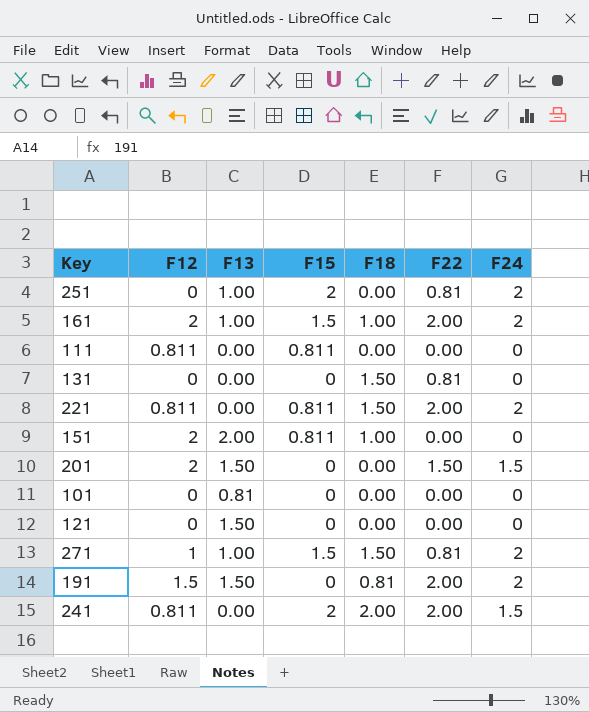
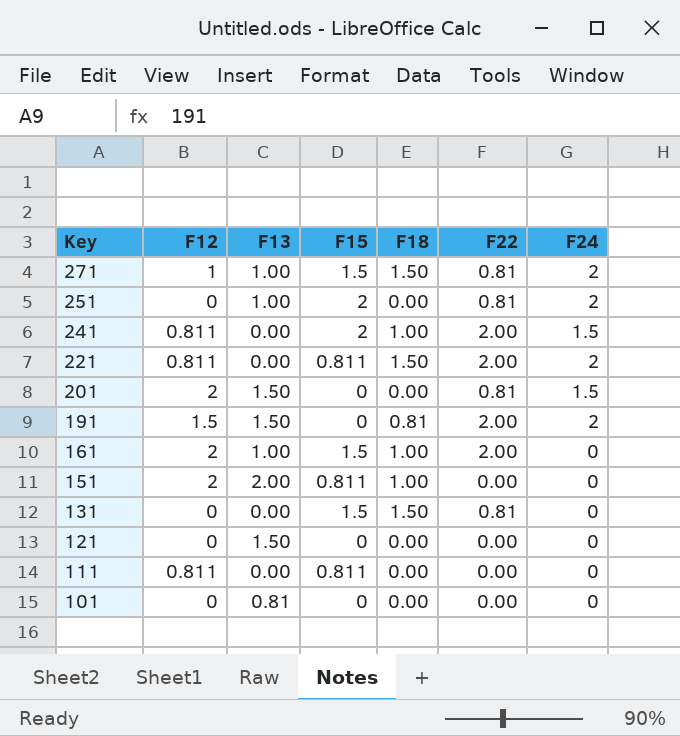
row order: none -> Key descending
241 | F18: 2.00 -> 1.00
201 | F22: 1.50 -> 0.81
161 | F24: 2 -> 0
131 | F15: 0 -> 1.5

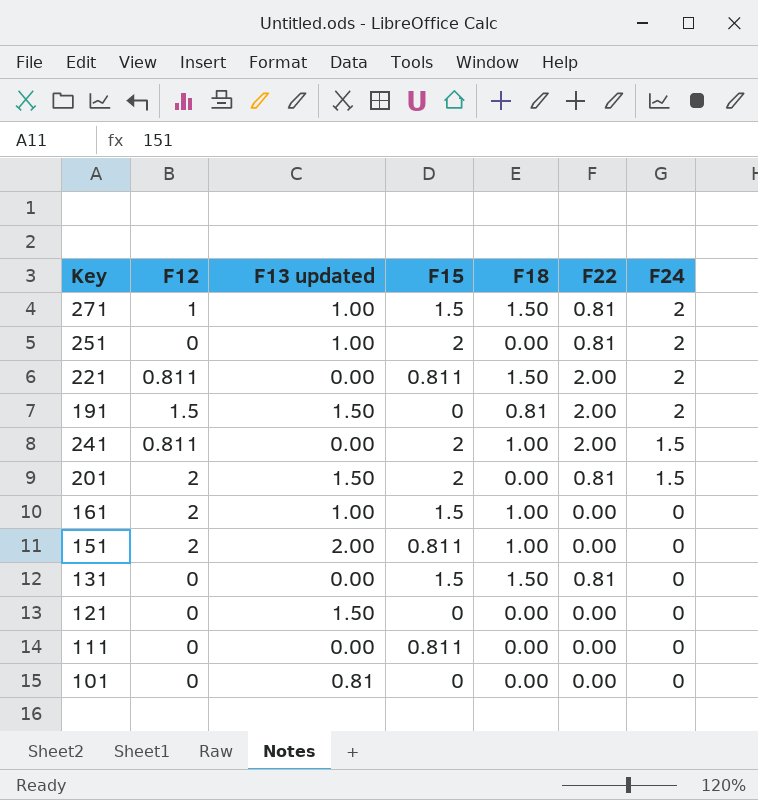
row order: Key descending -> F24 descending
column name: F13 -> F13 updated
201 | F15: 0 -> 2
161 | F22: 2.00 -> 0.00
111 | F12: 0.811 -> 0

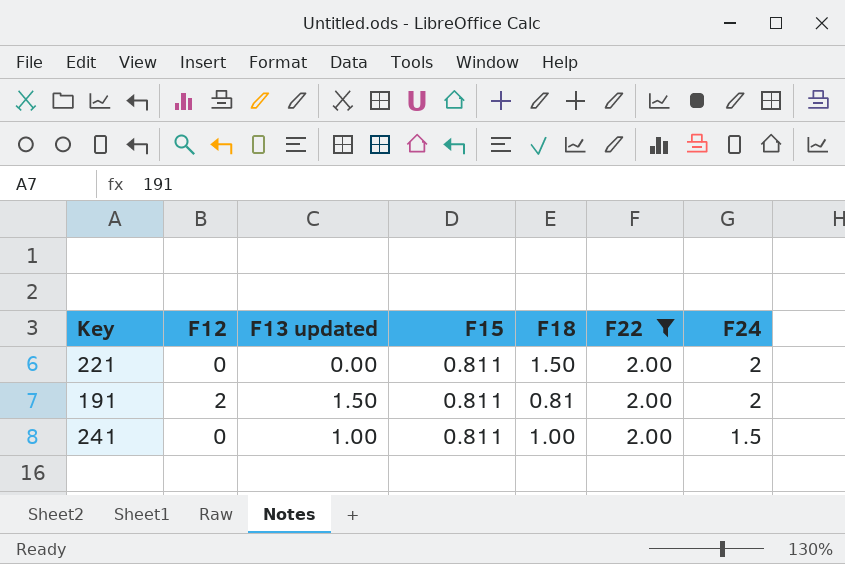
filter: none -> F22 = 2.00
221 | F12: 0.811 -> 0
191 | F12: 1.5 -> 2
191 | F15: 0 -> 0.811
241 | F12: 0.811 -> 0
241 | F13 updated: 0.00 -> 1.00
241 | F15: 2 -> 0.811

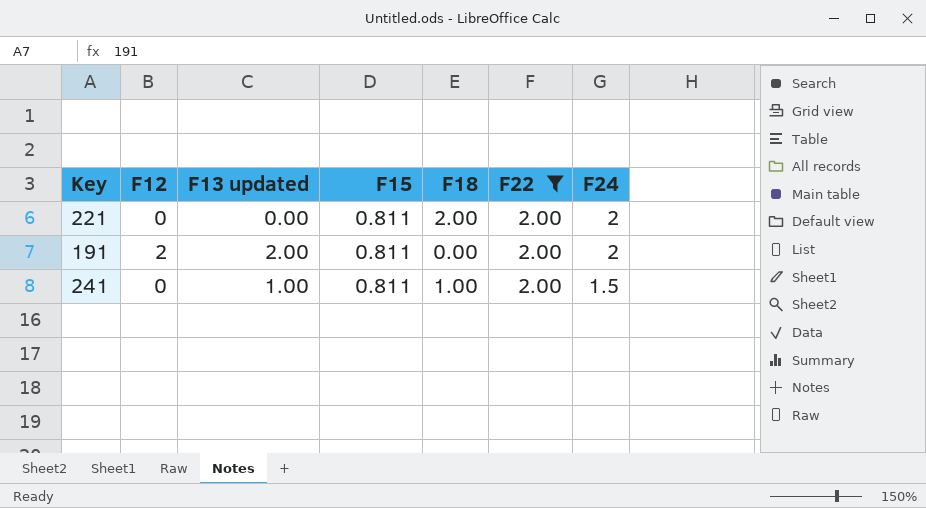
221 | F18: 1.50 -> 2.00
191 | F13 updated: 1.50 -> 2.00
191 | F18: 0.81 -> 0.00

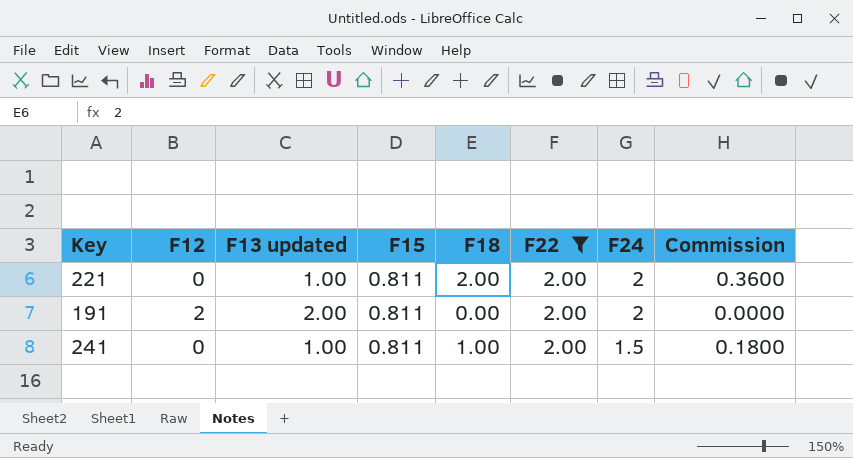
column Commission | formula: none -> [F18] * 0.18
221 | F13 updated: 0.00 -> 1.00

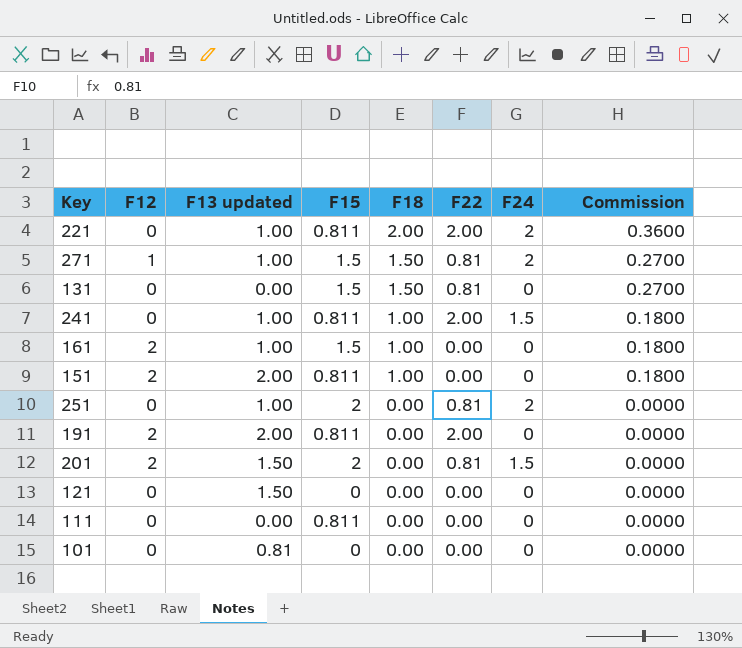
filter: F22 = 2.00 -> none
row order: F24 descending -> F18 descending
191 | F24: 2 -> 0

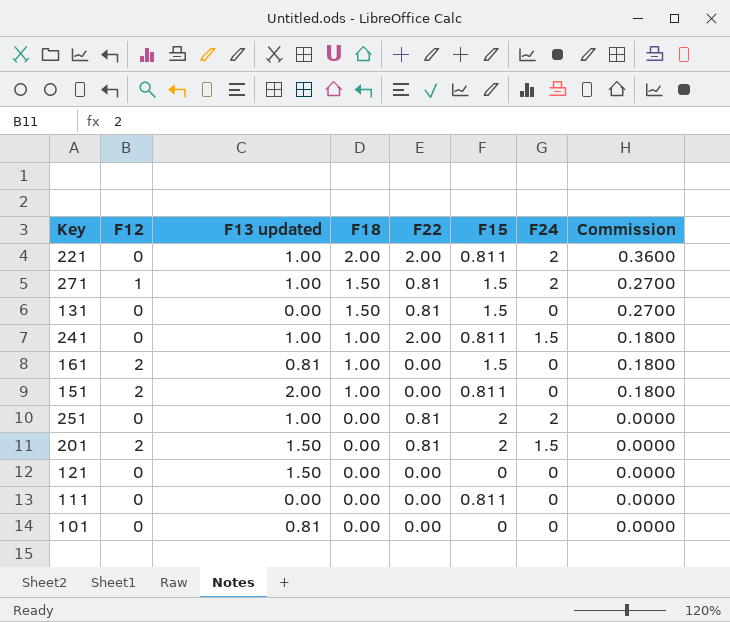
column F15 | position: 4 -> 6
row 191: 2 | 2.00 | 0.811 | 0.00 | 2.00 | 0 | 0.0000 -> none
161 | F13 updated: 1.00 -> 0.81

